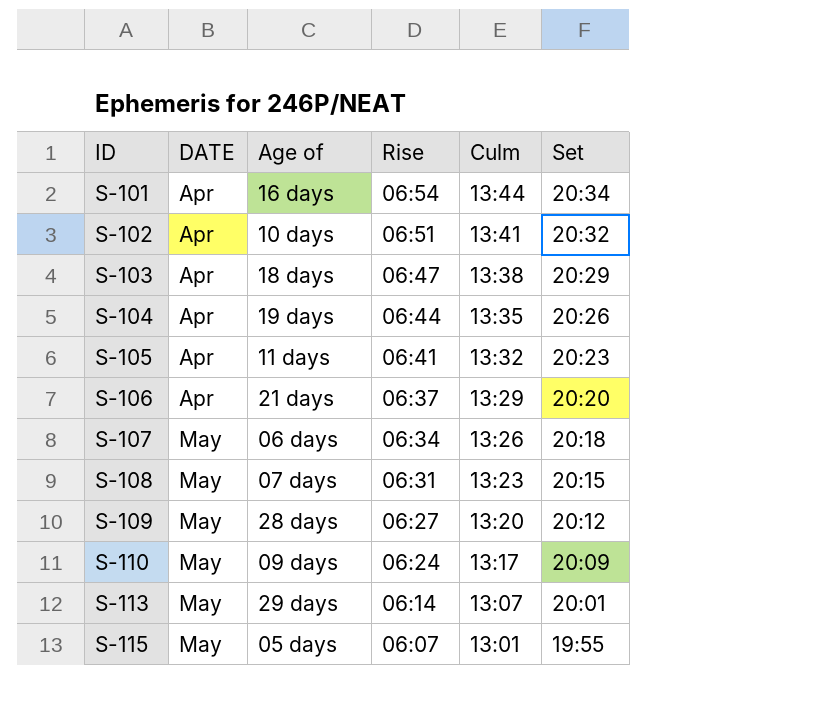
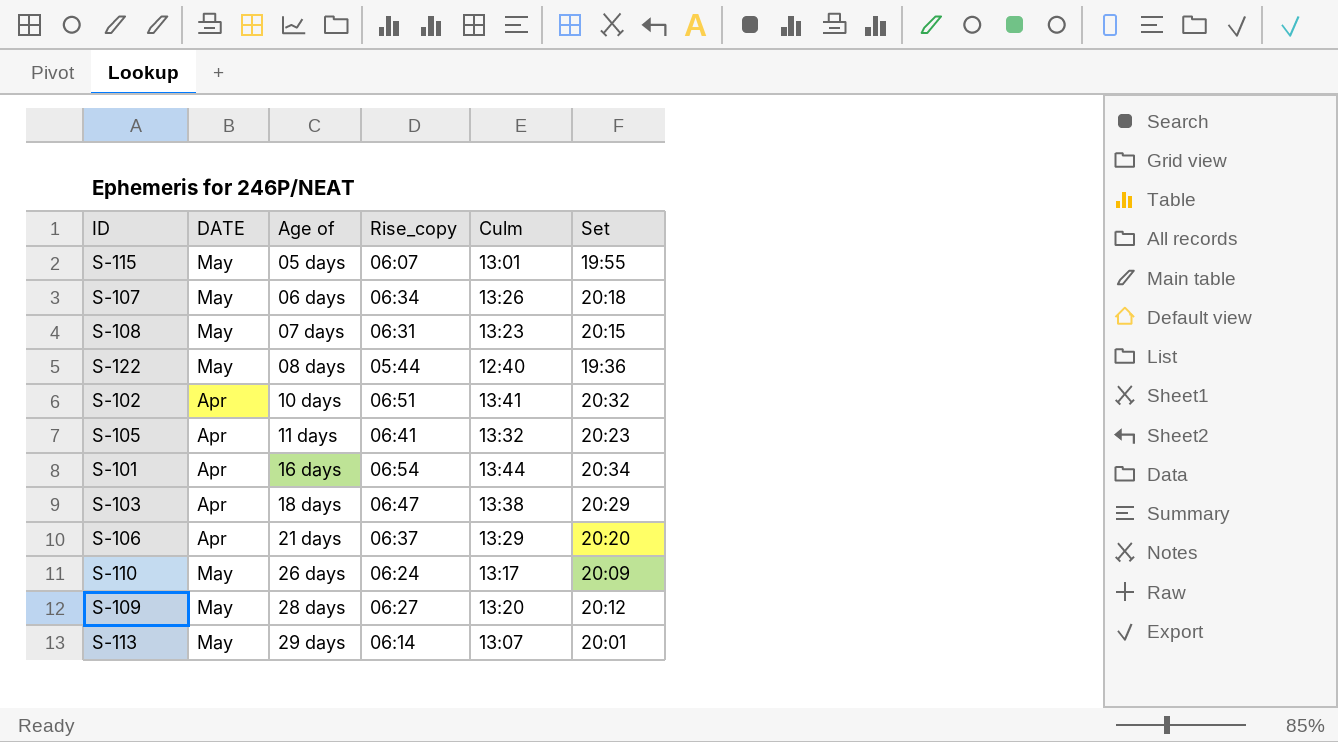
row order: ID ascending -> Age of ascending
column name: Rise -> Rise_copy
row S-104: Apr | 19 days | 06:44 | 13:35 | 20:26 -> none
row S-122: none -> May | 08 days | 05:44 | 12:40 | 19:36
S-110 | Age of: 09 days -> 26 days

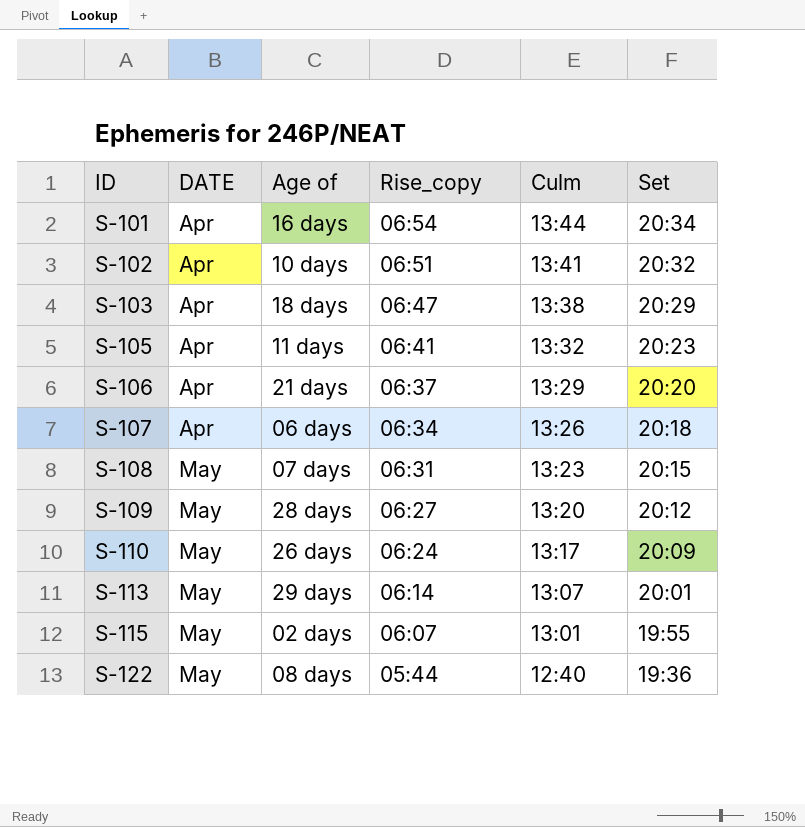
row order: Age of ascending -> ID ascending
S-107 | DATE: May -> Apr
S-115 | Age of: 05 days -> 02 days

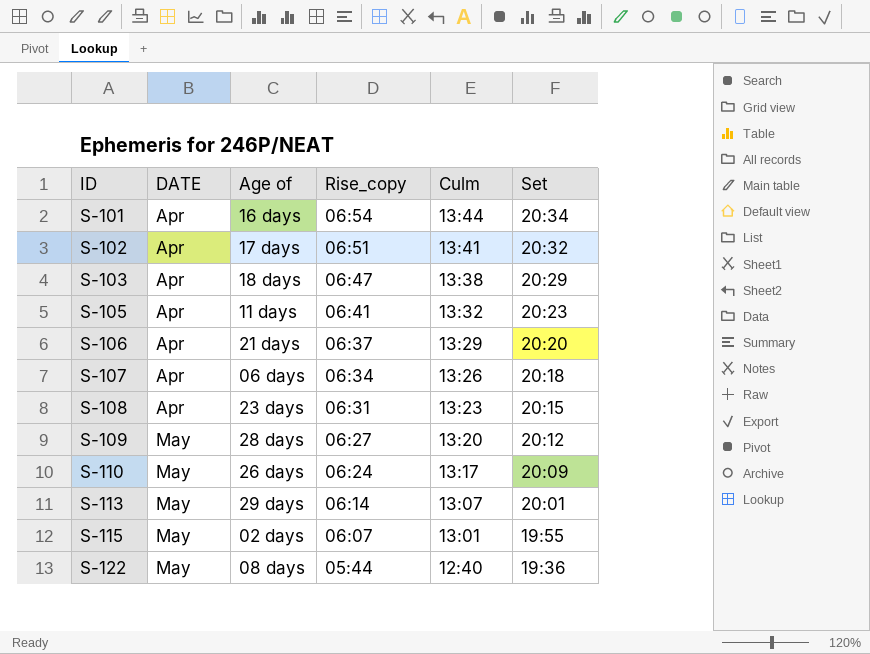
S-102 | Age of: 10 days -> 17 days
S-108 | DATE: May -> Apr
S-108 | Age of: 07 days -> 23 days

